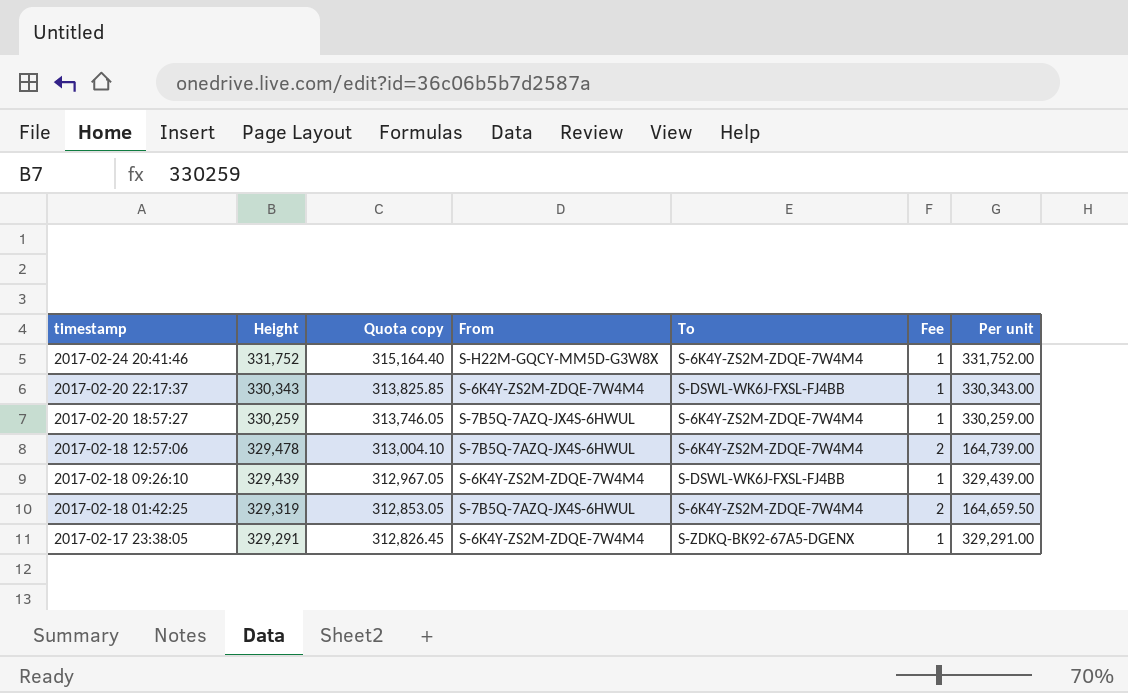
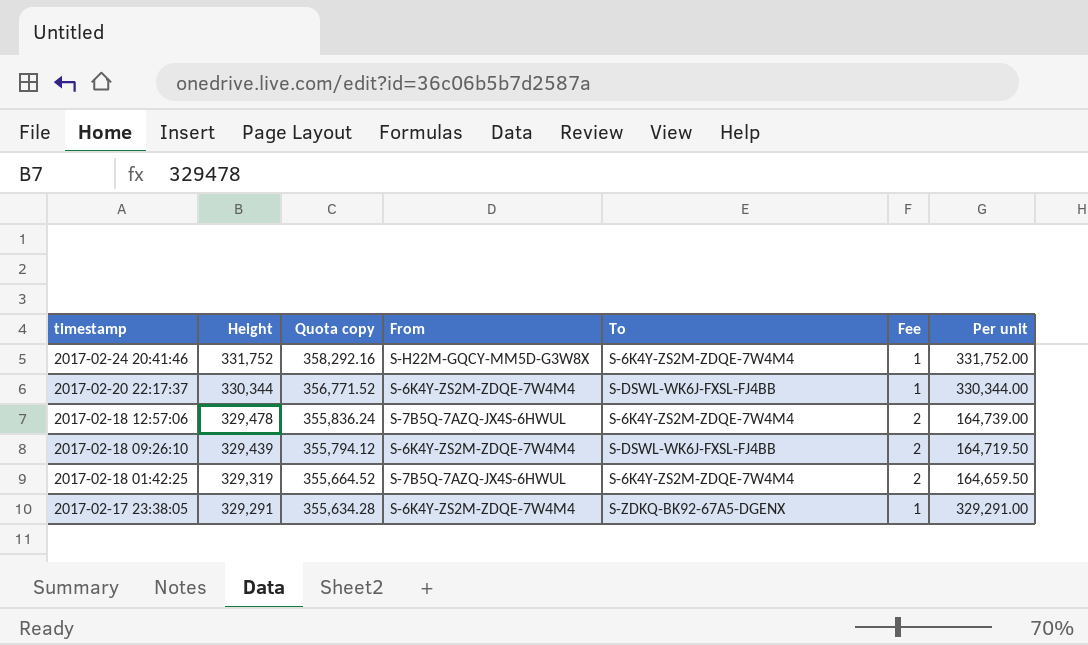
column Quota copy | formula: [Height] * 0.95 -> [Height] * 1.08
row 2017-02-20 18:57:27: 330,259 | 313,746.05 | S-7B5Q-7AZQ-JX4S-6HWUL | S-6K4Y-ZS2M-ZDQE-7W4M4 | 1 | 330,259.00 -> none
2017-02-20 22:17:37 | Height: 330,343 -> 330,344
2017-02-20 22:17:37 | Per unit: 330,343.00 -> 330,344.00
2017-02-18 09:26:10 | Fee: 1 -> 2
2017-02-18 09:26:10 | Per unit: 329,439.00 -> 164,719.50

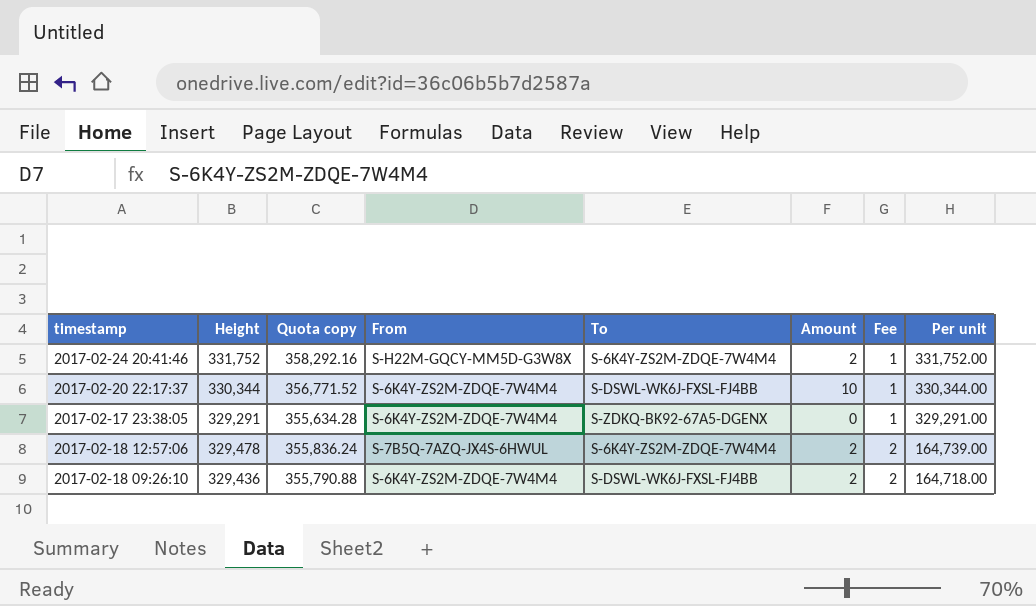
row order: timestamp descending -> Fee ascending
column Amount | position: none -> 6
row 2017-02-18 01:42:25: 329,319 | 355,664.52 | S-7B5Q-7AZQ-JX4S-6HWUL | S-6K4Y-ZS2M-ZDQE-7W4M4 | 2 | 164,659.50 -> none
2017-02-18 09:26:10 | Height: 329,439 -> 329,436
2017-02-18 09:26:10 | Quota copy: 355,794.12 -> 355,790.88
2017-02-18 09:26:10 | Per unit: 164,719.50 -> 164,718.00

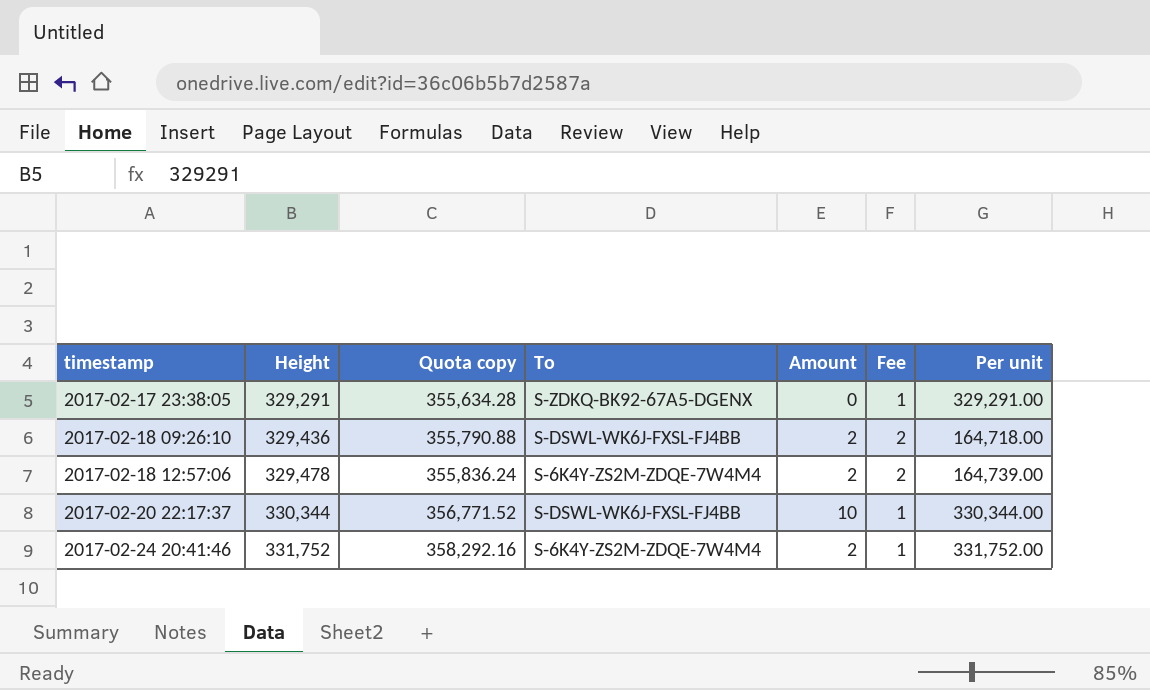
row order: Fee ascending -> timestamp ascending
column From | position: 4 -> none

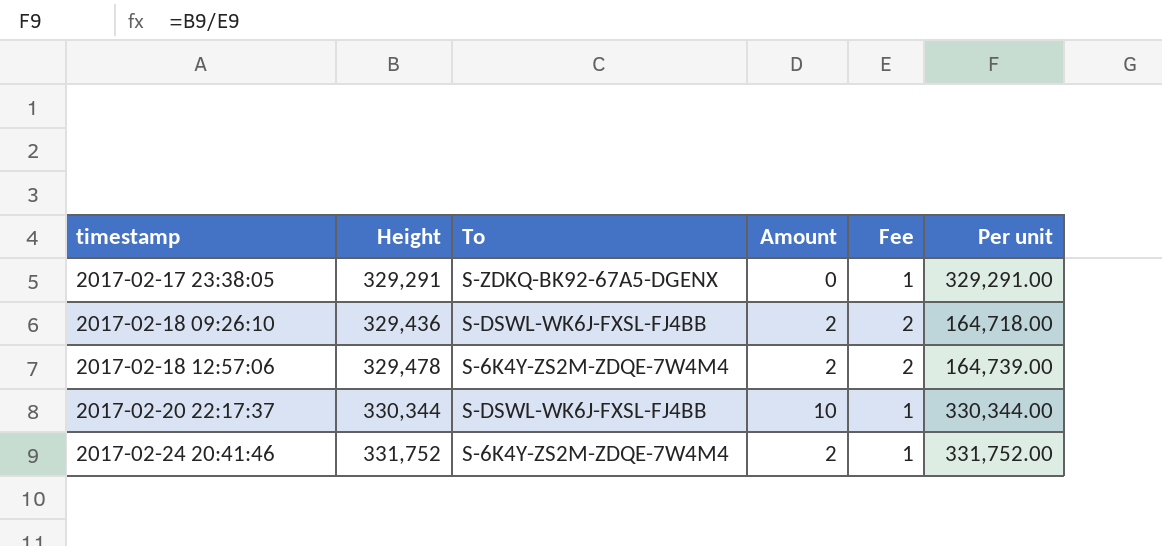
column Quota copy | formula: [Height] * 1.08 -> none

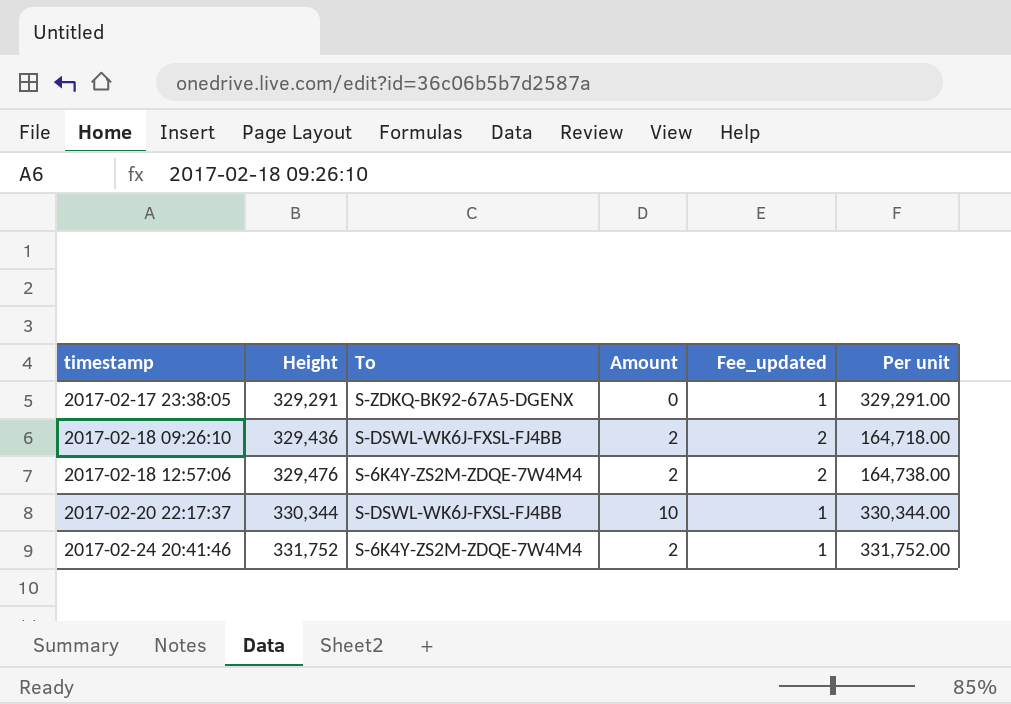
column name: Fee -> Fee_updated
2017-02-18 12:57:06 | Height: 329,478 -> 329,476
2017-02-18 12:57:06 | Per unit: 164,739.00 -> 164,738.00

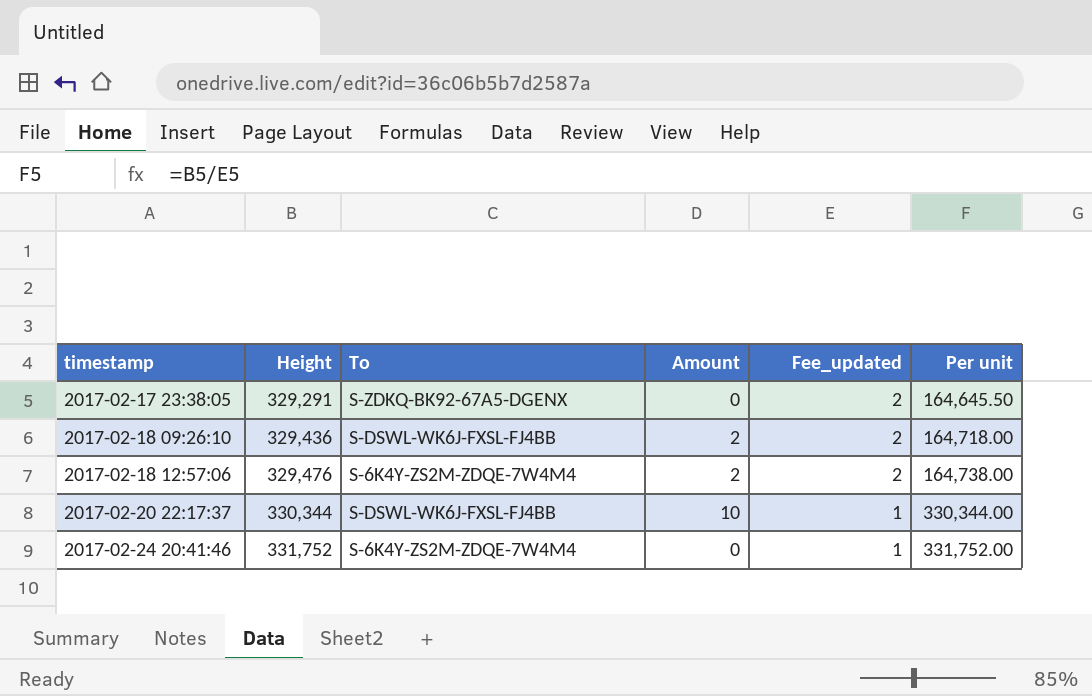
2017-02-17 23:38:05 | Fee_updated: 1 -> 2
2017-02-17 23:38:05 | Per unit: 329,291.00 -> 164,645.50
2017-02-24 20:41:46 | Amount: 2 -> 0

